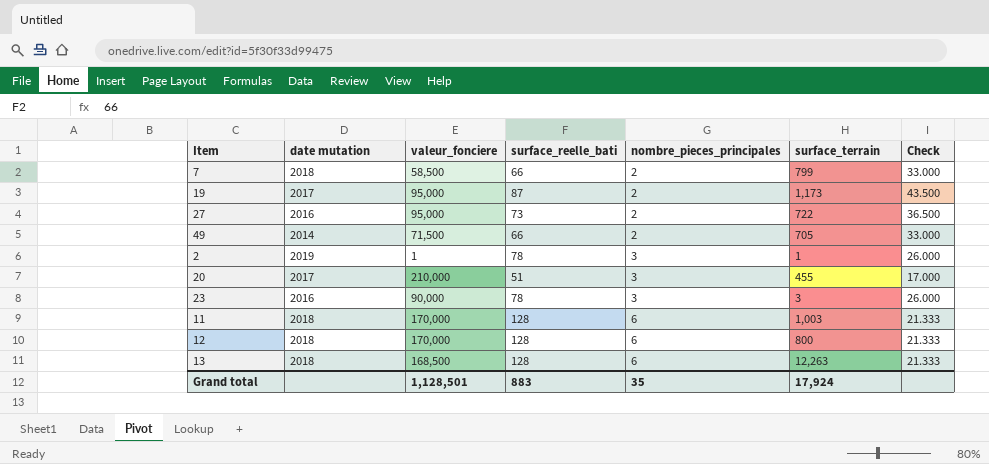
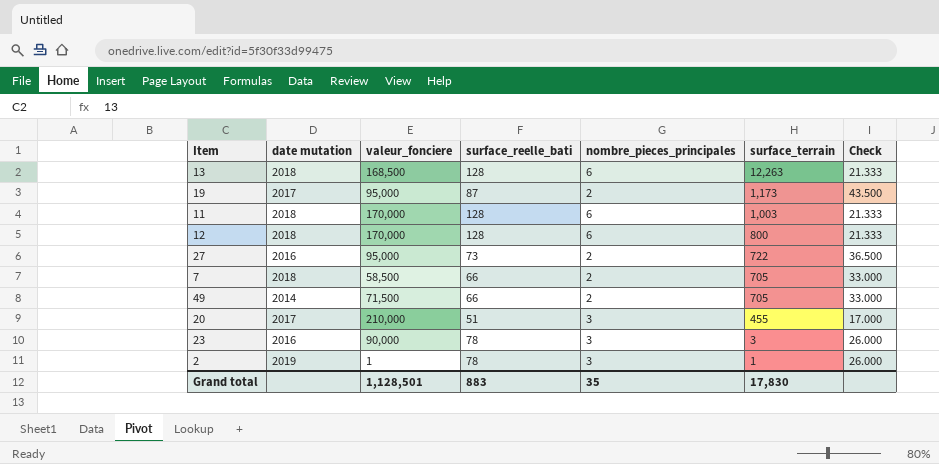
row order: nombre_pieces_principales ascending -> surface_terrain descending
7 | surface_terrain: 799 -> 705
Grand total | surface_terrain: 17,924 -> 17,830

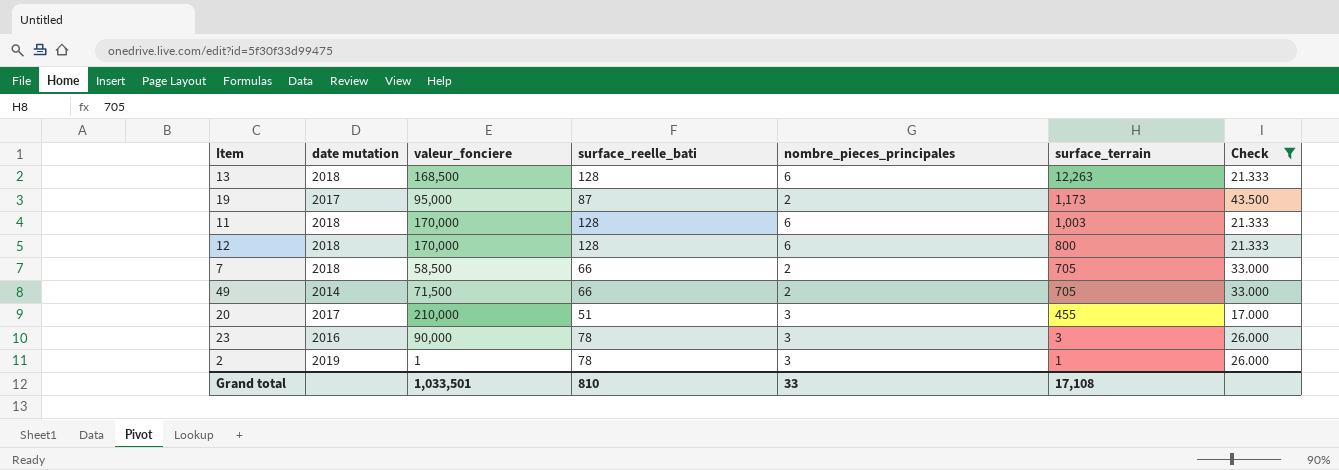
filter: none -> Check != 36.500
Grand total | valeur_fonciere: 1,128,501 -> 1,033,501
Grand total | surface_reelle_bati: 883 -> 810
Grand total | nombre_pieces_principales: 35 -> 33
Grand total | surface_terrain: 17,830 -> 17,108

